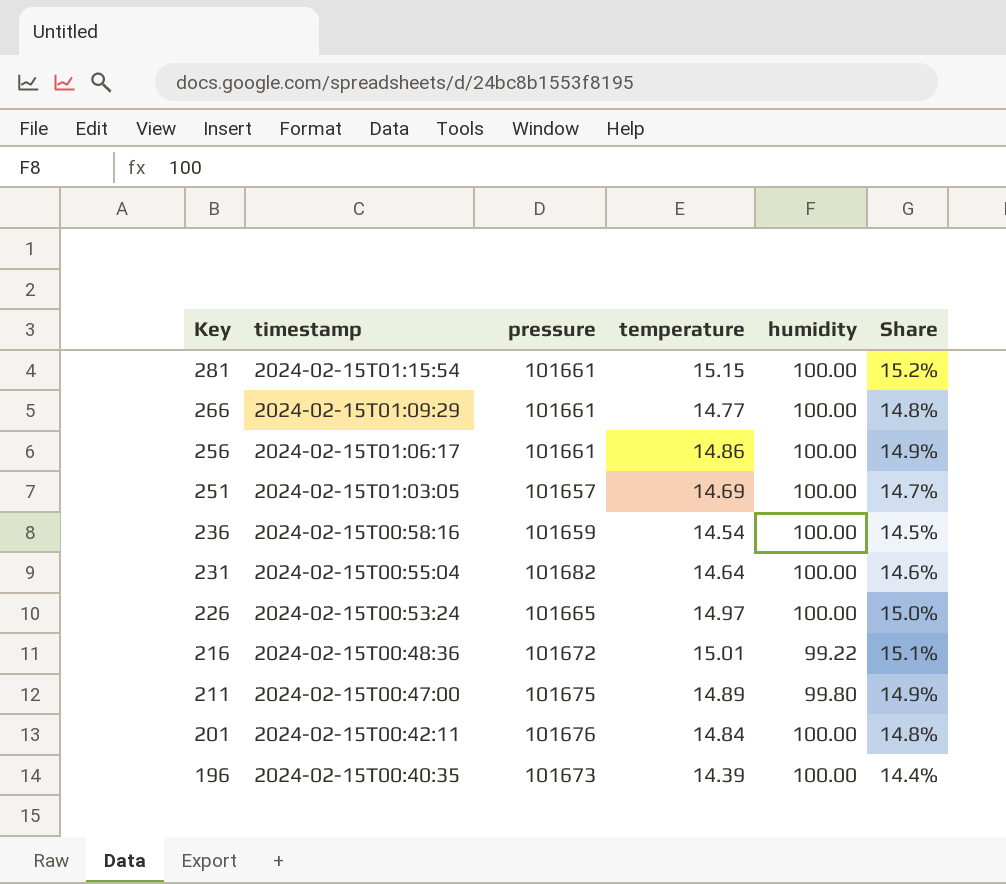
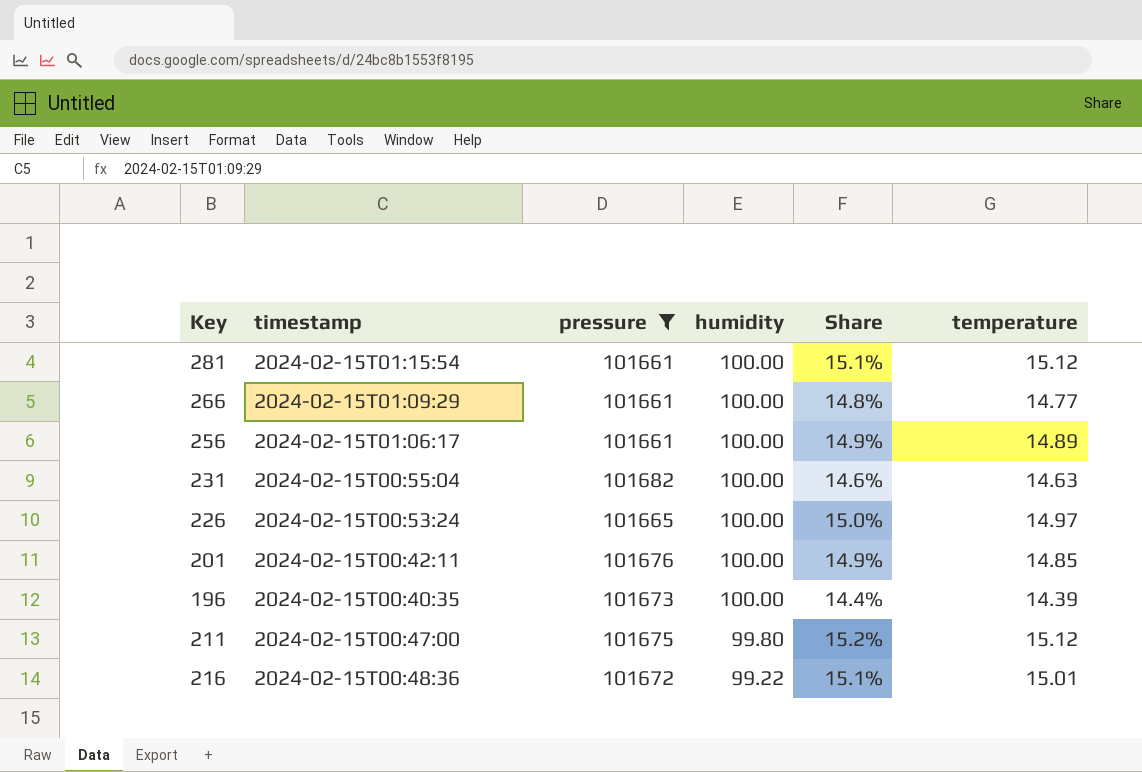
filter: none -> pressure >= 101661
row order: Key descending -> humidity descending
column temperature | position: 4 -> 6
281 | Share: 15.2% -> 15.1%
281 | temperature: 15.15 -> 15.12
256 | temperature: 14.86 -> 14.89
231 | temperature: 14.64 -> 14.63
201 | Share: 14.8% -> 14.9%
201 | temperature: 14.84 -> 14.85
211 | Share: 14.9% -> 15.2%
211 | temperature: 14.89 -> 15.12

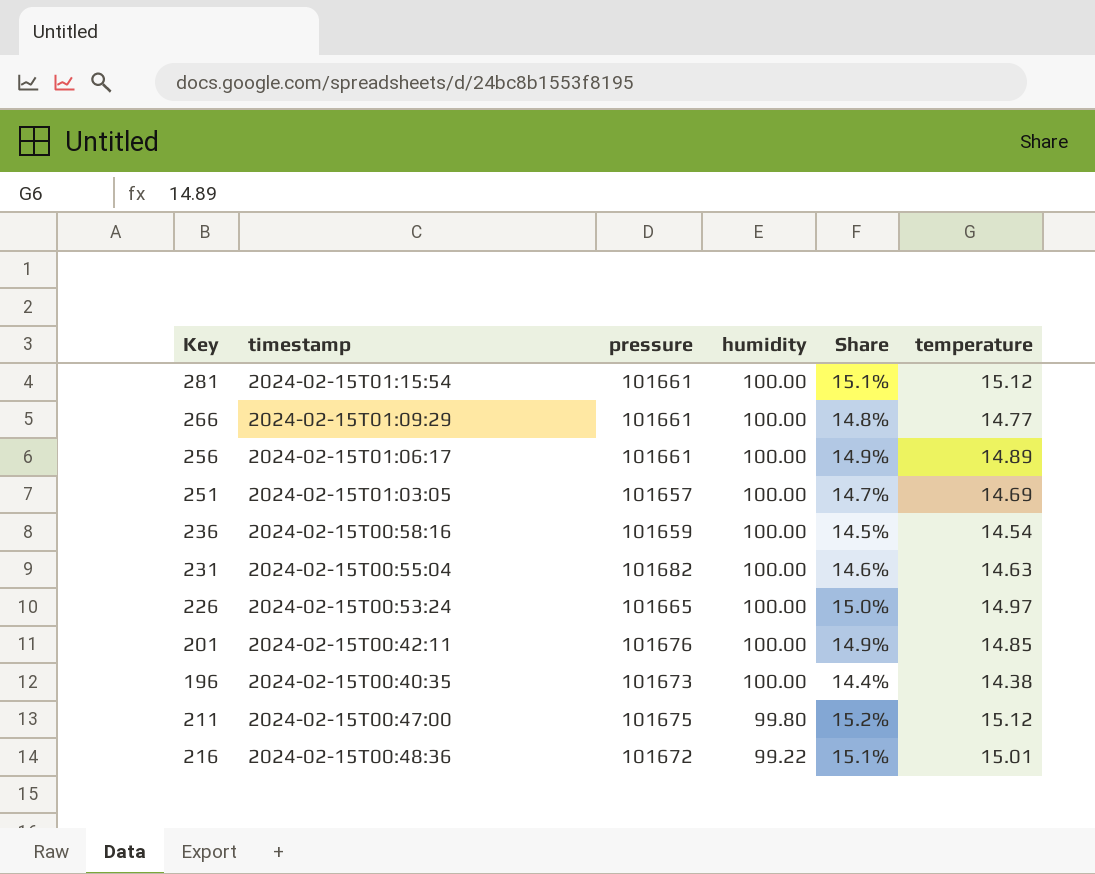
filter: pressure >= 101661 -> none
196 | temperature: 14.39 -> 14.38

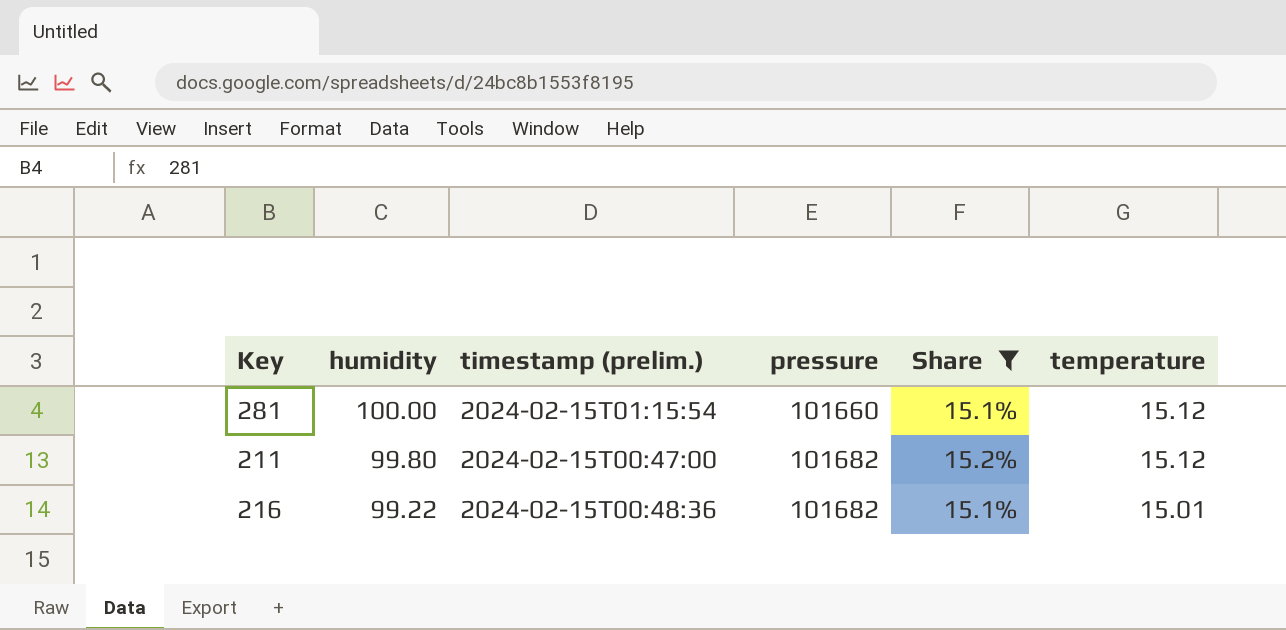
filter: none -> Share >= 15.1%
column humidity | position: 4 -> 2
column name: timestamp -> timestamp (prelim.)
281 | pressure: 101661 -> 101660
211 | pressure: 101675 -> 101682
216 | pressure: 101672 -> 101682

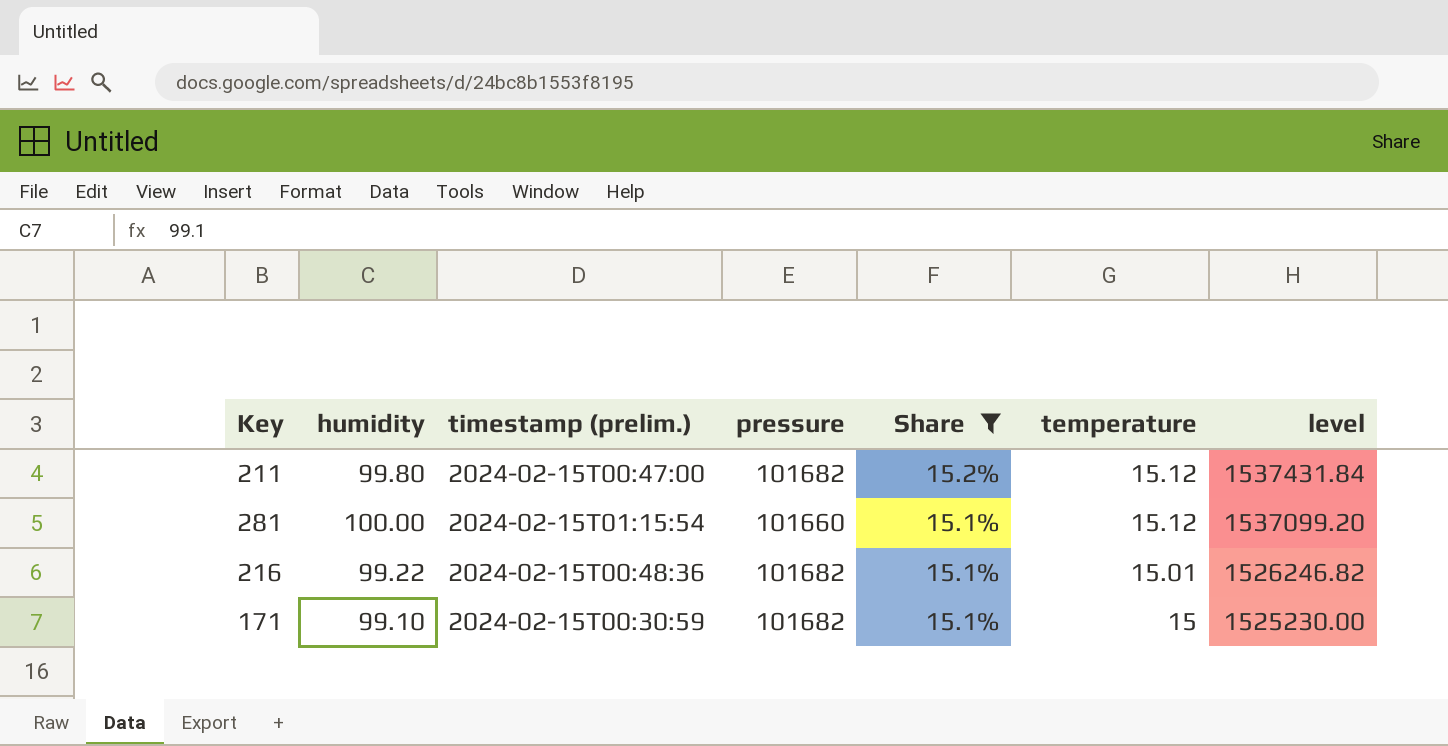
row order: humidity descending -> Share descending
column level | formula: none -> [pressure] * [temperature]
row 171: none -> 99.10 | 2024-02-15T00:30:59 | 101682 | 15.1% | 15 | 1525230.00

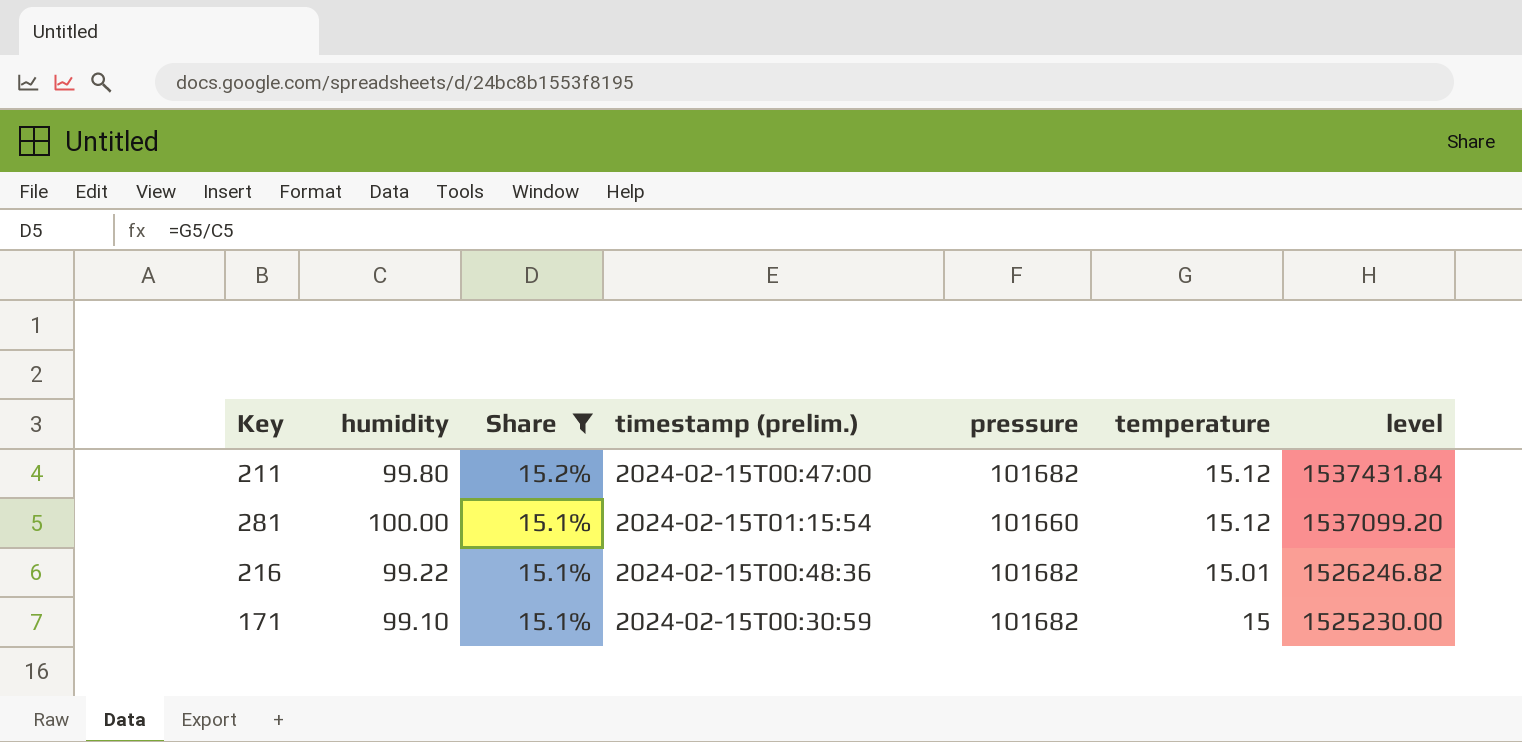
column Share | position: 5 -> 3

